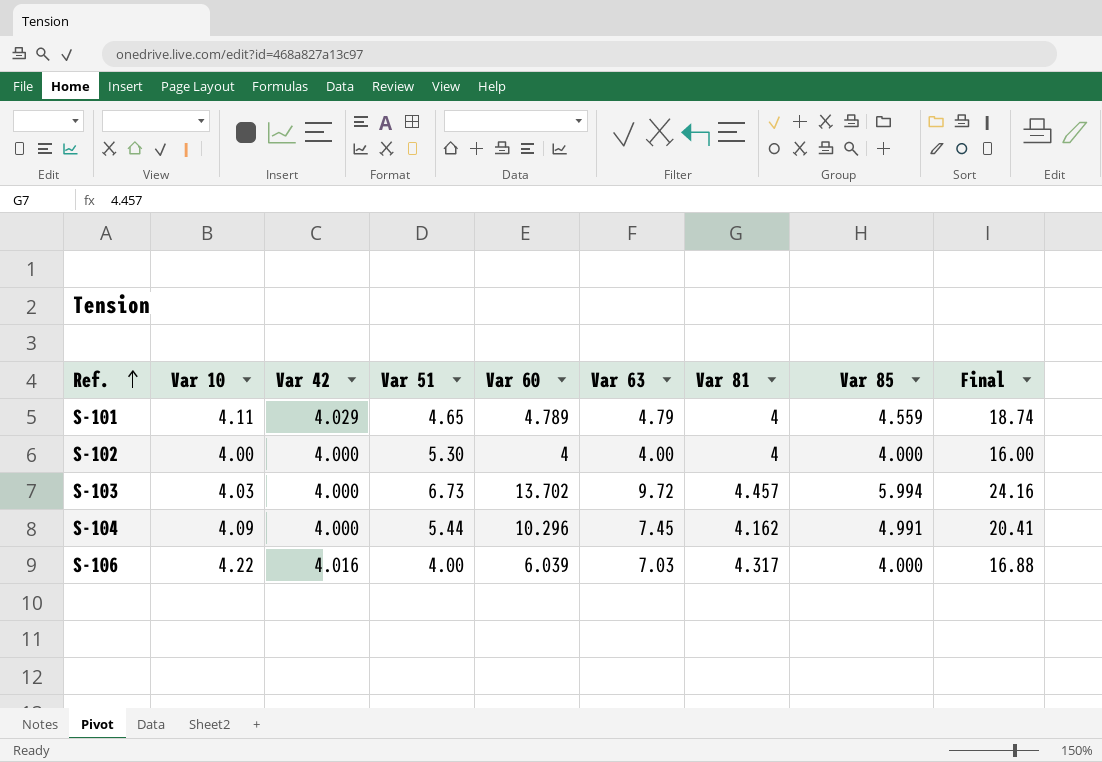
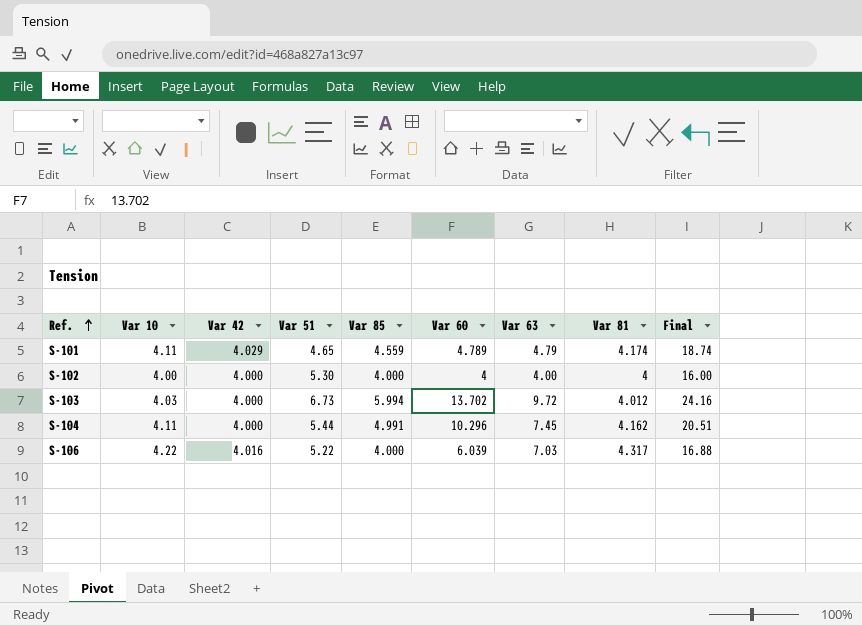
column Var 85 | position: 8 -> 5
S-101 | Var 81: 4 -> 4.174
S-103 | Var 81: 4.457 -> 4.012
S-104 | Var 10: 4.09 -> 4.11
S-104 | Final: 20.41 -> 20.51
S-106 | Var 51: 4.00 -> 5.22

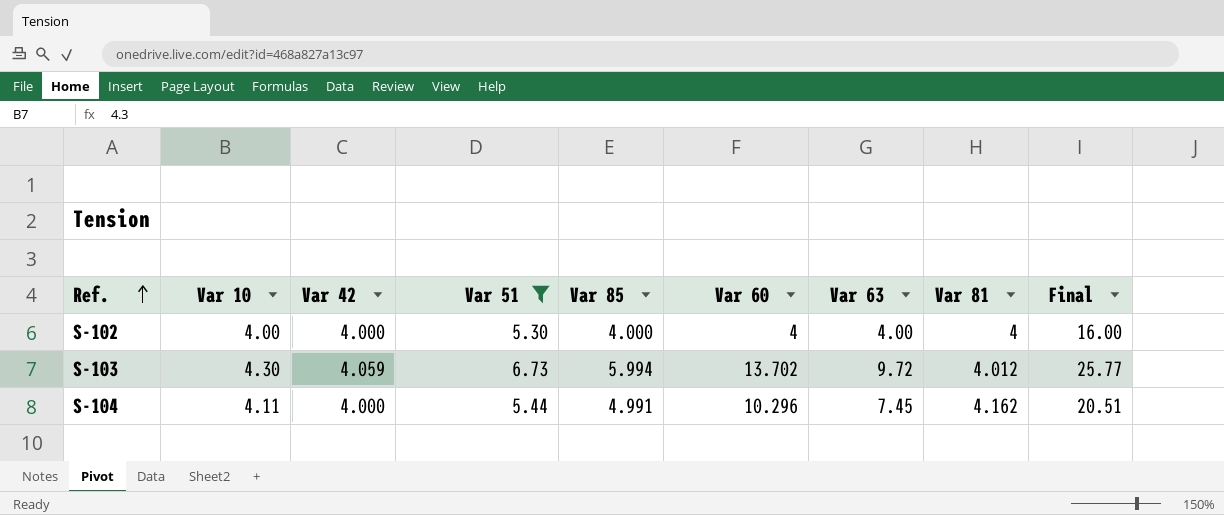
filter: none -> Var 51 >= 5.30
S-103 | Var 10: 4.03 -> 4.30
S-103 | Var 42: 4.000 -> 4.059
S-103 | Final: 24.16 -> 25.77

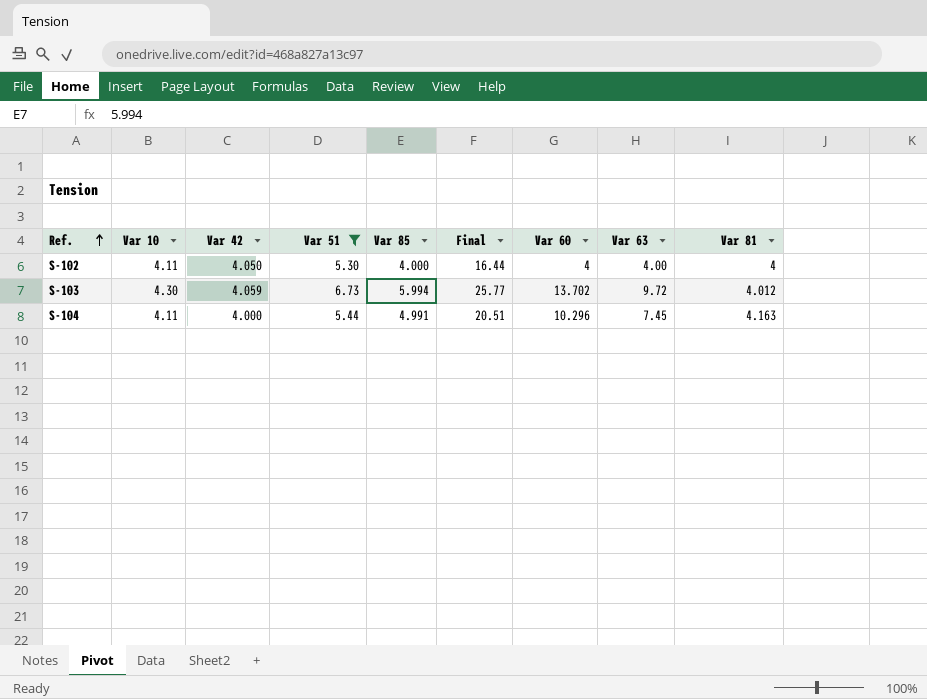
column Final | position: 9 -> 6
S-102 | Var 10: 4.00 -> 4.11
S-102 | Var 42: 4.000 -> 4.050
S-102 | Final: 16.00 -> 16.44
S-104 | Var 81: 4.162 -> 4.163

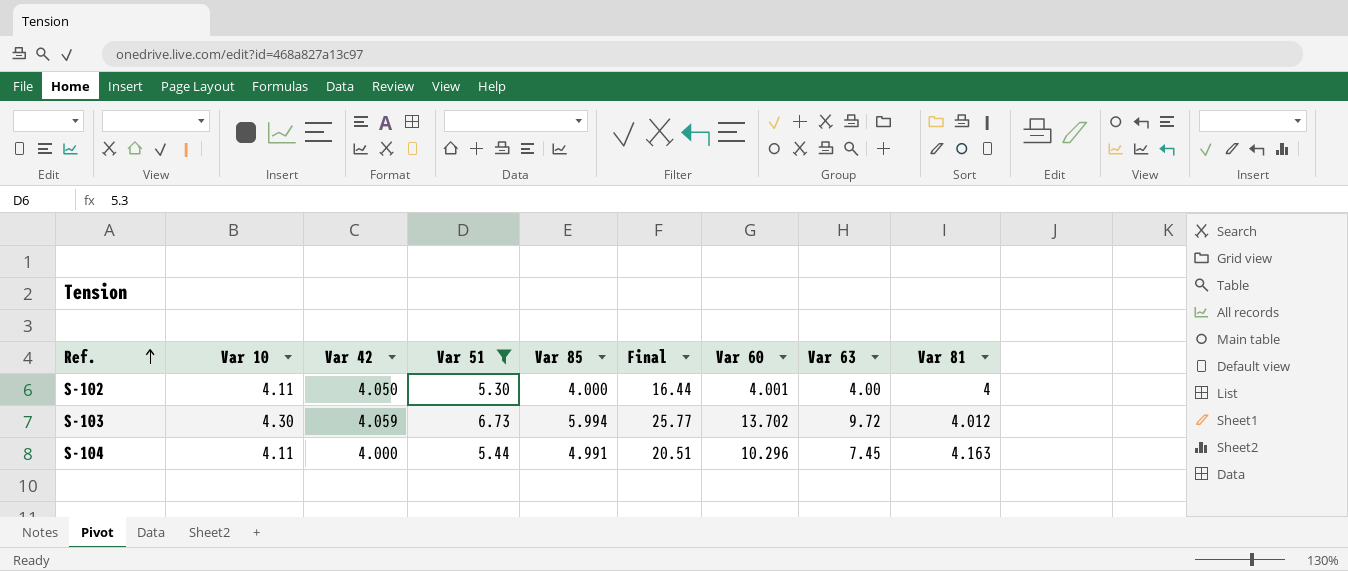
S-102 | Var 60: 4 -> 4.001

